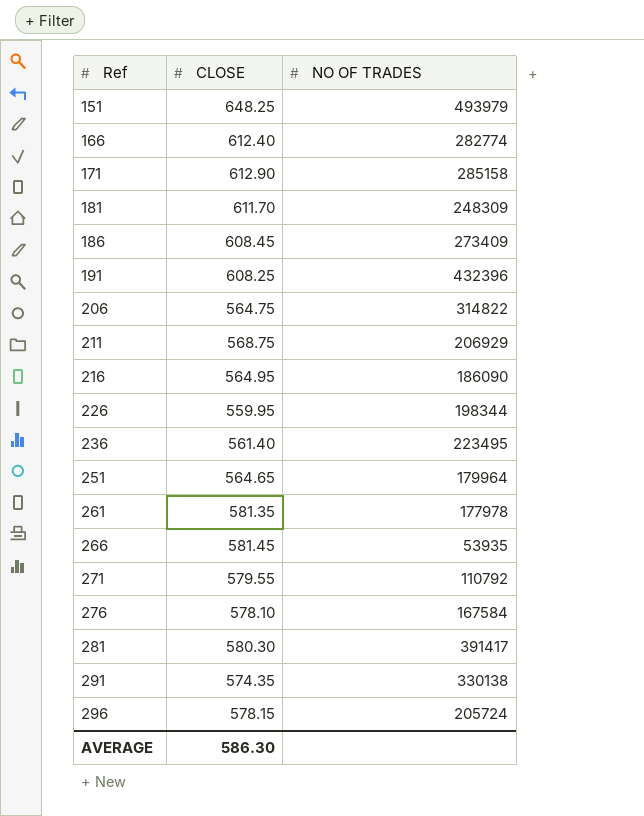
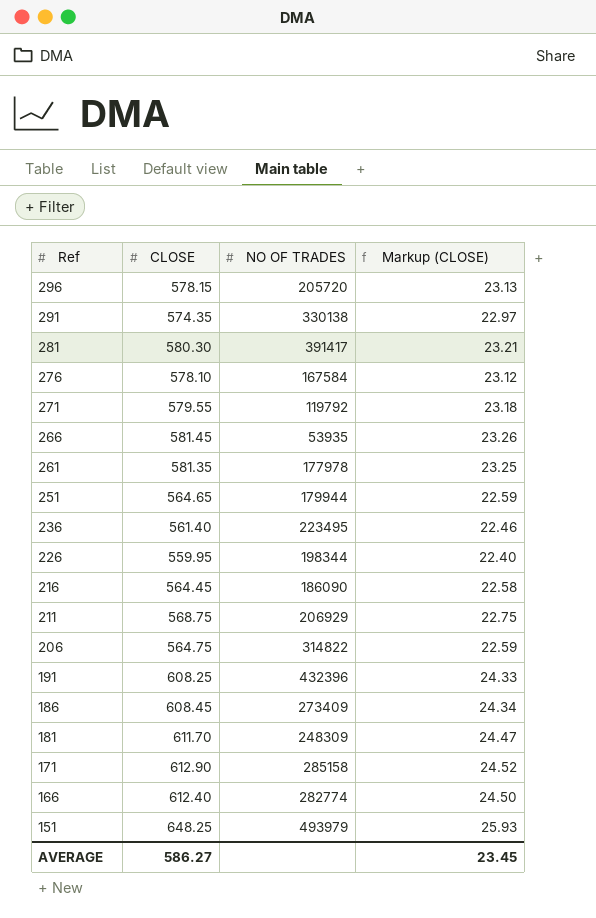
row order: Ref ascending -> Ref descending
column Markup (CLOSE) | formula: none -> [CLOSE] * 0.04
296 | NO OF TRADES: 205724 -> 205720
271 | NO OF TRADES: 110792 -> 119792
251 | NO OF TRADES: 179964 -> 179944
216 | CLOSE: 564.95 -> 564.45
AVERAGE | CLOSE: 586.30 -> 586.27

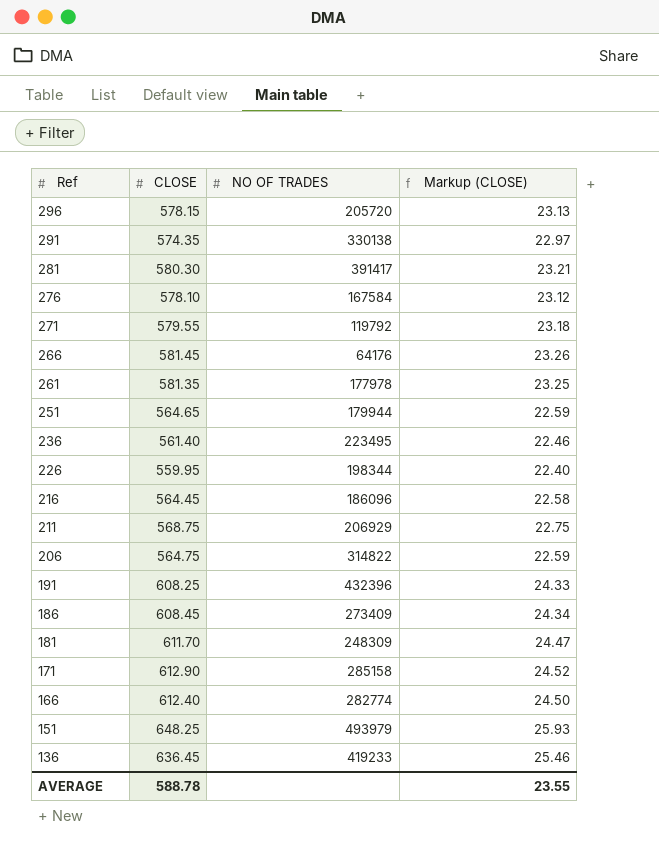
266 | NO OF TRADES: 53935 -> 64176
216 | NO OF TRADES: 186090 -> 186096
row 136: none -> 636.45 | 419233 | 25.46
AVERAGE | CLOSE: 586.27 -> 588.78
AVERAGE | Markup (CLOSE): 23.45 -> 23.55

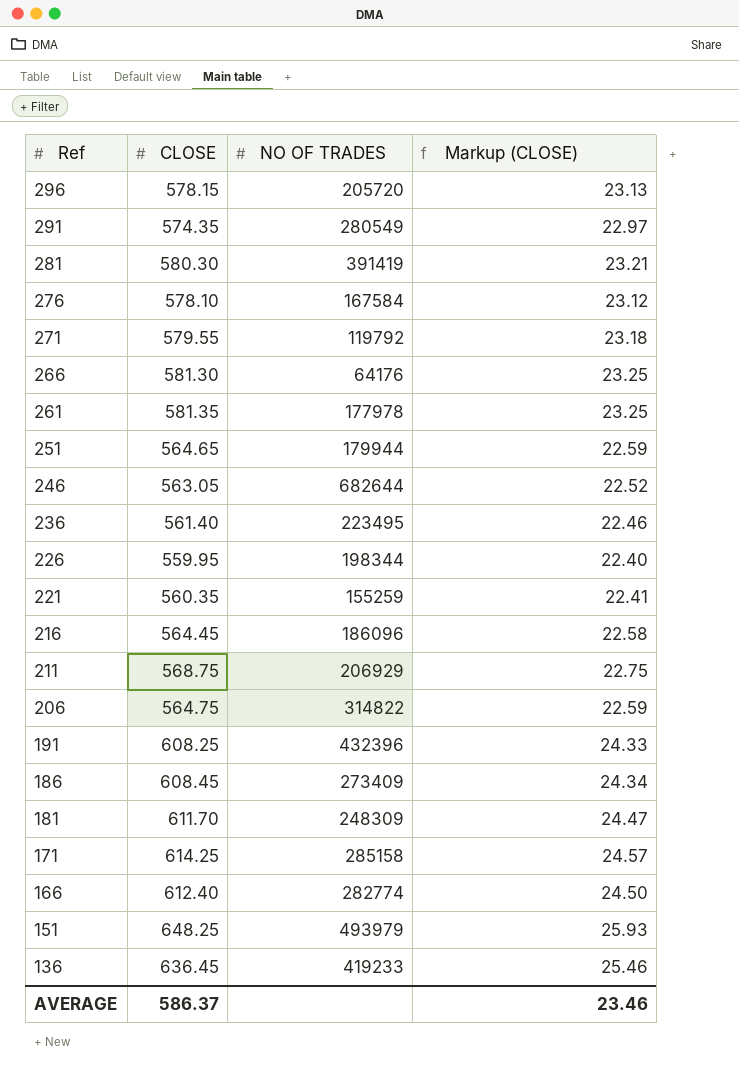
291 | NO OF TRADES: 330138 -> 280549
281 | NO OF TRADES: 391417 -> 391419
266 | CLOSE: 581.45 -> 581.30
266 | Markup (CLOSE): 23.26 -> 23.25
row 246: none -> 563.05 | 682644 | 22.52
row 221: none -> 560.35 | 155259 | 22.41
171 | CLOSE: 612.90 -> 614.25
171 | Markup (CLOSE): 24.52 -> 24.57
AVERAGE | CLOSE: 588.78 -> 586.37
AVERAGE | Markup (CLOSE): 23.55 -> 23.46

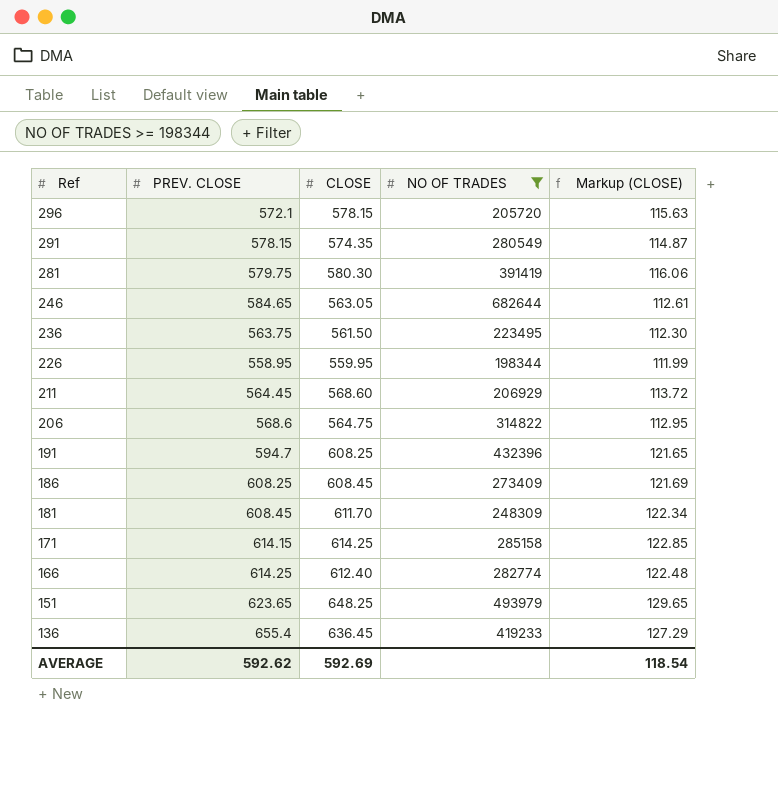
filter: none -> NO OF TRADES >= 198344
column PREV. CLOSE | position: none -> 2
column Markup (CLOSE) | formula: [CLOSE] * 0.04 -> [CLOSE] * 0.2
236 | CLOSE: 561.40 -> 561.50
211 | CLOSE: 568.75 -> 568.60
AVERAGE | CLOSE: 586.37 -> 592.69
AVERAGE | Markup (CLOSE): 23.46 -> 118.54

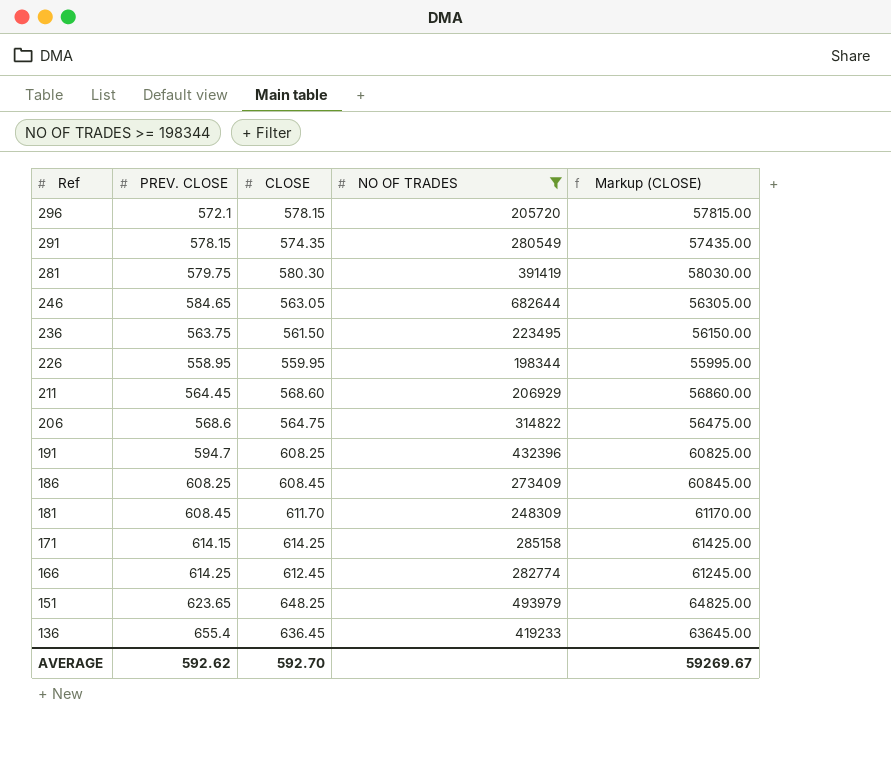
column Markup (CLOSE) | formula: [CLOSE] * 0.2 -> [CLOSE] * 100
166 | CLOSE: 612.40 -> 612.45
AVERAGE | CLOSE: 592.69 -> 592.70
AVERAGE | Markup (CLOSE): 118.54 -> 59269.67

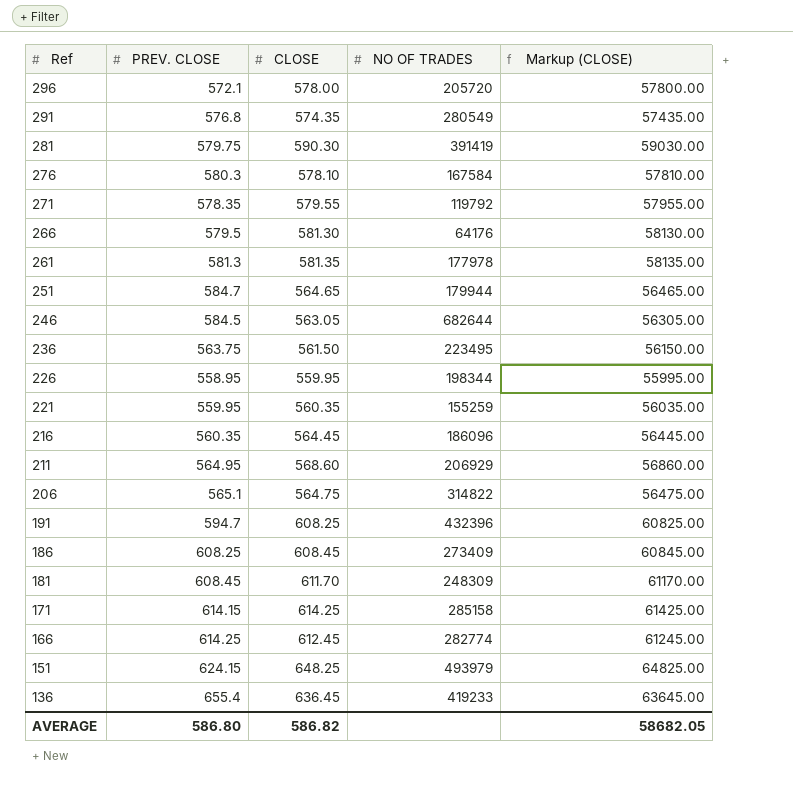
filter: NO OF TRADES >= 198344 -> none
296 | CLOSE: 578.15 -> 578.00
296 | Markup (CLOSE): 57815.00 -> 57800.00
291 | PREV. CLOSE: 578.15 -> 576.8
281 | CLOSE: 580.30 -> 590.30
281 | Markup (CLOSE): 58030.00 -> 59030.00
246 | PREV. CLOSE: 584.65 -> 584.5
211 | PREV. CLOSE: 564.45 -> 564.95
206 | PREV. CLOSE: 568.6 -> 565.1
151 | PREV. CLOSE: 623.65 -> 624.15
AVERAGE | PREV. CLOSE: 592.62 -> 586.80
AVERAGE | CLOSE: 592.70 -> 586.82
AVERAGE | Markup (CLOSE): 59269.67 -> 58682.05

